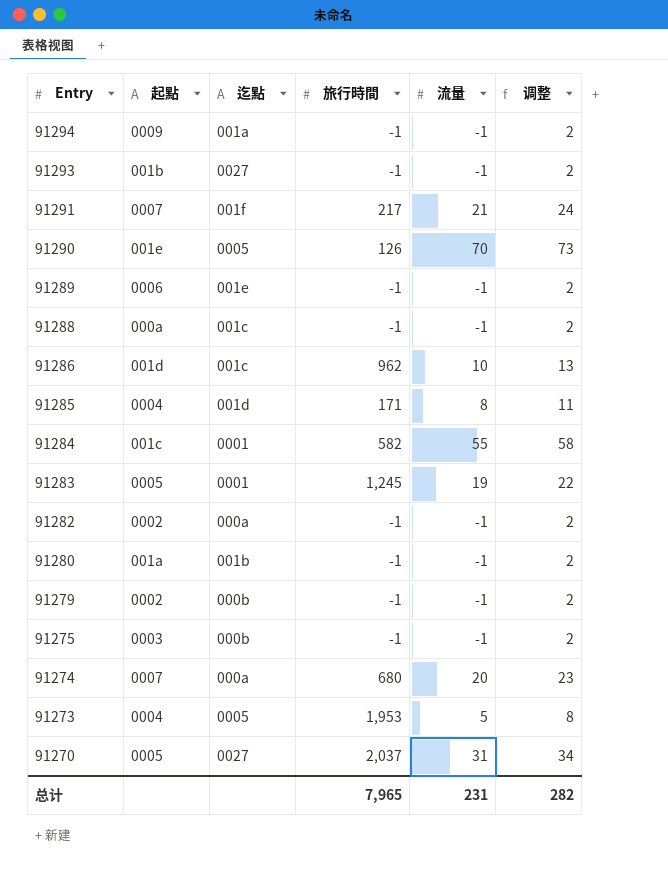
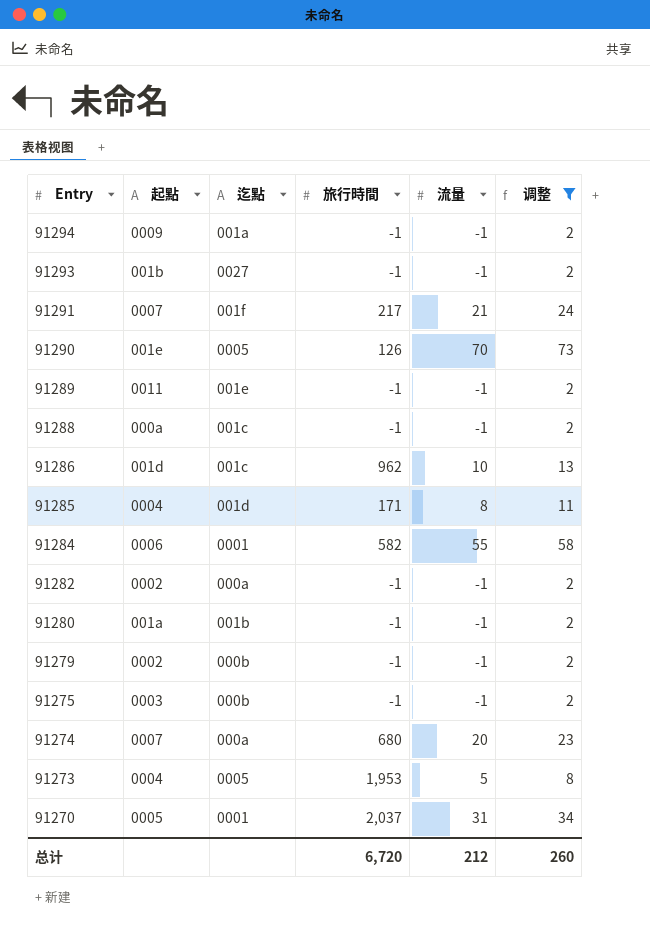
filter: none -> 调整 != 22
91289 | 起點: 0006 -> 0011
91284 | 起點: 001c -> 0006
91270 | 迄點: 0027 -> 0001
总计 | 旅行時間: 7,965 -> 6,720
总计 | 流量: 231 -> 212
总计 | 调整: 282 -> 260

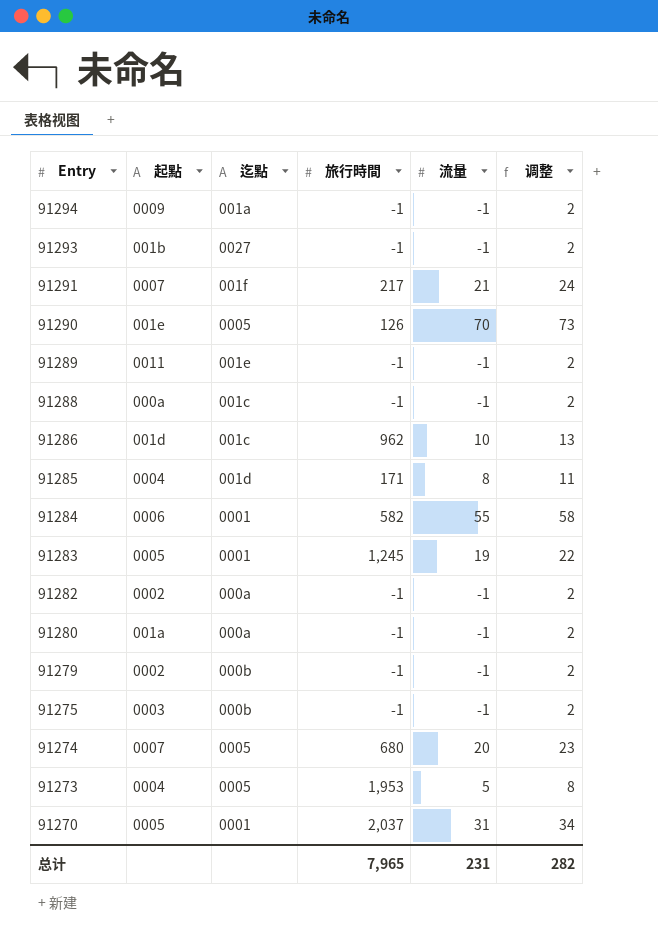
filter: 调整 != 22 -> none
91280 | 迄點: 001b -> 000a
91274 | 迄點: 000a -> 0005
总计 | 旅行時間: 6,720 -> 7,965
总计 | 流量: 212 -> 231
总计 | 调整: 260 -> 282

